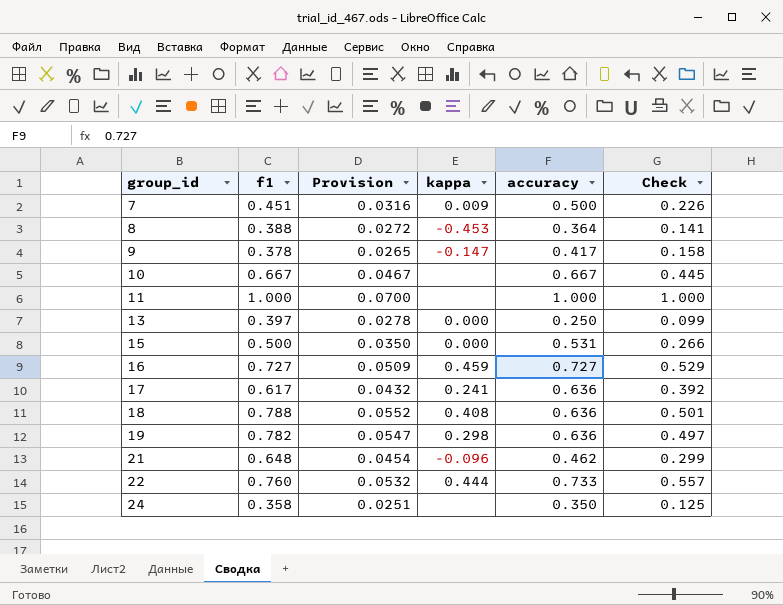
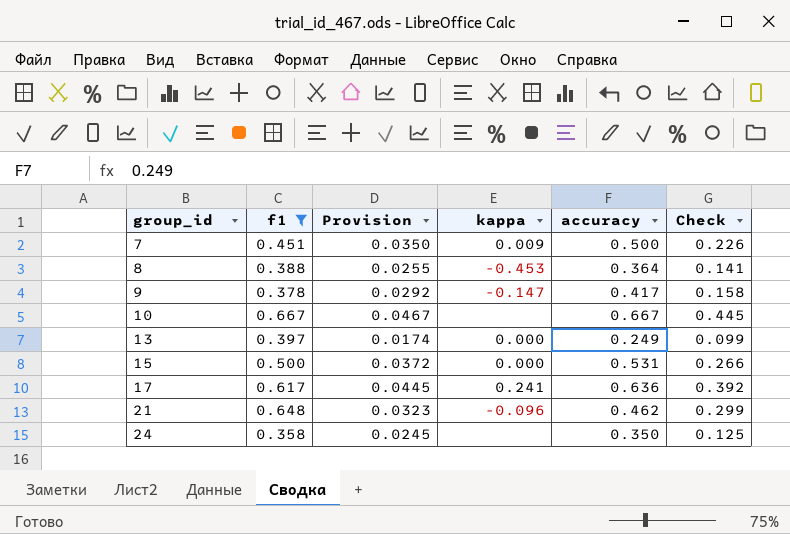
filter: none -> f1 <= 0.667
column Provision | formula: [f1] * 0.07 -> [accuracy] * 0.07
13 | accuracy: 0.250 -> 0.249

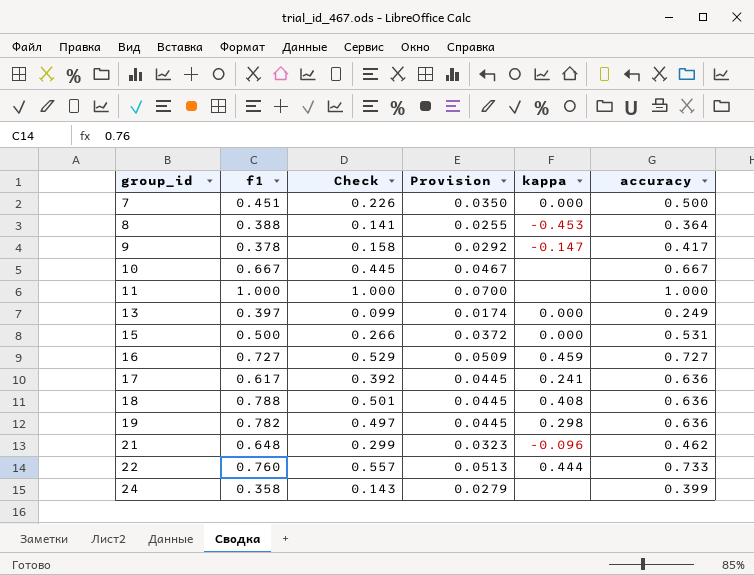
filter: f1 <= 0.667 -> none
column Check | position: 6 -> 3
7 | kappa: 0.009 -> 0.000
24 | Check: 0.125 -> 0.143
24 | Provision: 0.0245 -> 0.0279
24 | accuracy: 0.350 -> 0.399

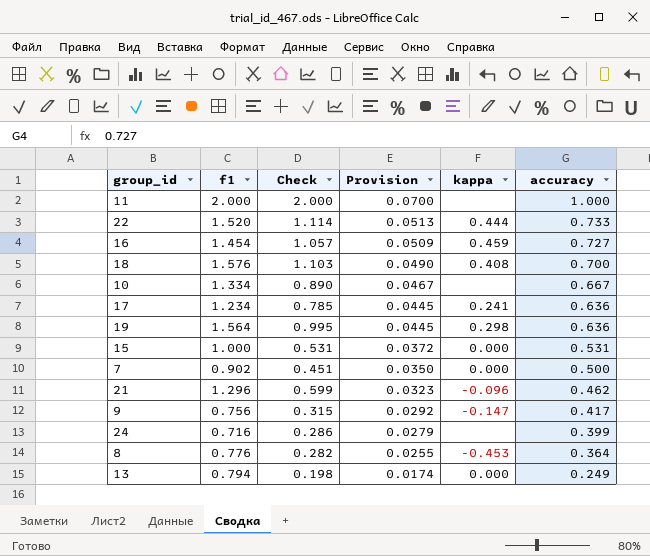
row order: group_id ascending -> Provision descending
11 | f1: 1.000 -> 2.000
11 | Check: 1.000 -> 2.000
22 | f1: 0.760 -> 1.520
22 | Check: 0.557 -> 1.114
16 | f1: 0.727 -> 1.454
16 | Check: 0.529 -> 1.057
18 | f1: 0.788 -> 1.576
18 | Check: 0.501 -> 1.103
18 | Provision: 0.0445 -> 0.0490
18 | accuracy: 0.636 -> 0.700
10 | f1: 0.667 -> 1.334
10 | Check: 0.445 -> 0.890
17 | f1: 0.617 -> 1.234
17 | Check: 0.392 -> 0.785
19 | f1: 0.782 -> 1.564
19 | Check: 0.497 -> 0.995
15 | f1: 0.500 -> 1.000
15 | Check: 0.266 -> 0.531
7 | f1: 0.451 -> 0.902
7 | Check: 0.226 -> 0.451
21 | f1: 0.648 -> 1.296
21 | Check: 0.299 -> 0.599
9 | f1: 0.378 -> 0.756
9 | Check: 0.158 -> 0.315
24 | f1: 0.358 -> 0.716
24 | Check: 0.143 -> 0.286
8 | f1: 0.388 -> 0.776
8 | Check: 0.141 -> 0.282
13 | f1: 0.397 -> 0.794
13 | Check: 0.099 -> 0.198

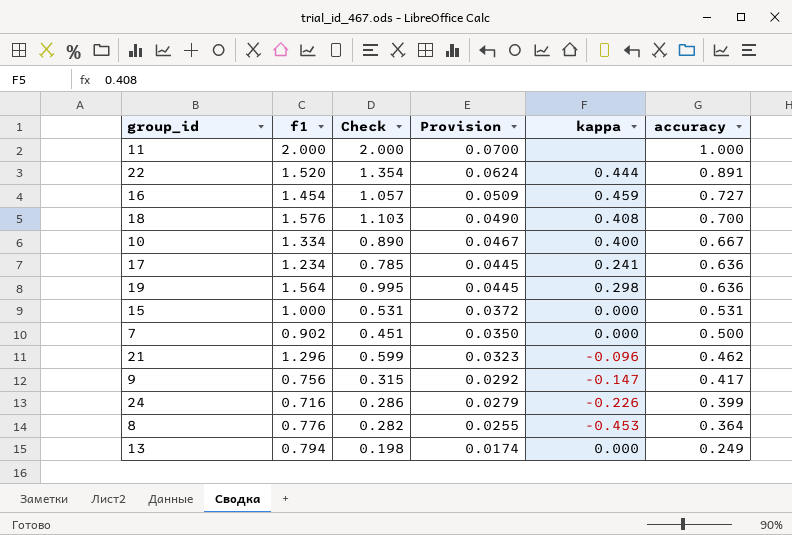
22 | Check: 1.114 -> 1.354
22 | Provision: 0.0513 -> 0.0624
22 | accuracy: 0.733 -> 0.891
10 | kappa: none -> 0.400
24 | kappa: none -> -0.226

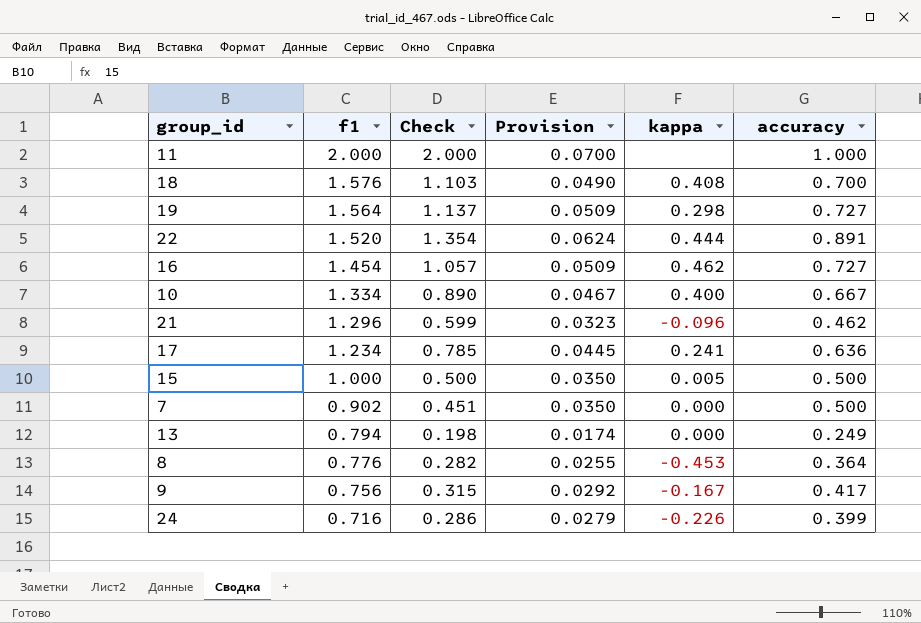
row order: Provision descending -> f1 descending
19 | Check: 0.995 -> 1.137
19 | Provision: 0.0445 -> 0.0509
19 | accuracy: 0.636 -> 0.727
16 | kappa: 0.459 -> 0.462
15 | Check: 0.531 -> 0.500
15 | Provision: 0.0372 -> 0.0350
15 | kappa: 0.000 -> 0.005
15 | accuracy: 0.531 -> 0.500
9 | kappa: -0.147 -> -0.167

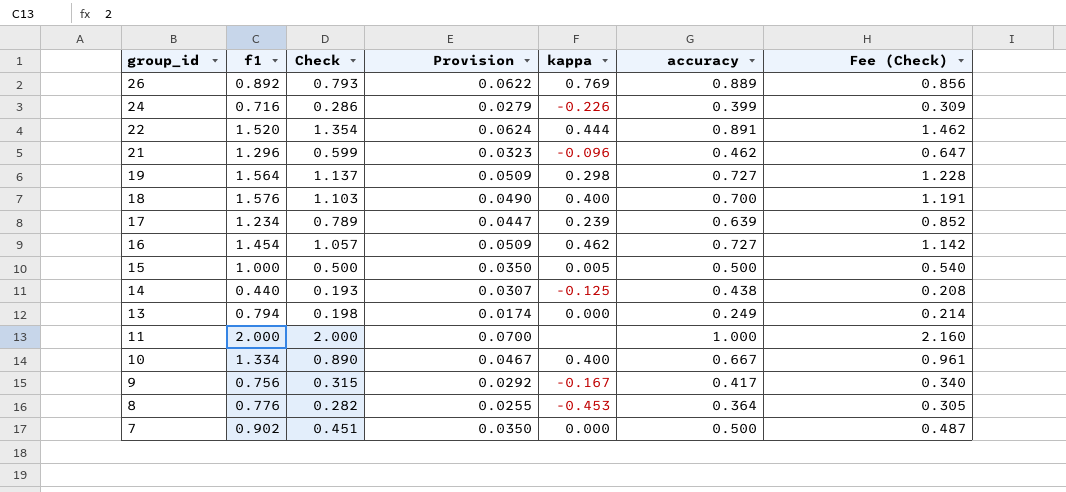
row order: f1 descending -> group_id descending
column Fee (Check) | formula: none -> [Check] * 1.08
row 26: none -> 0.892 | 0.793 | 0.0622 | 0.769 | 0.889 | 0.856
18 | kappa: 0.408 -> 0.400
17 | Check: 0.785 -> 0.789
17 | Provision: 0.0445 -> 0.0447
17 | kappa: 0.241 -> 0.239
17 | accuracy: 0.636 -> 0.639
row 14: none -> 0.440 | 0.193 | 0.0307 | -0.125 | 0.438 | 0.208

